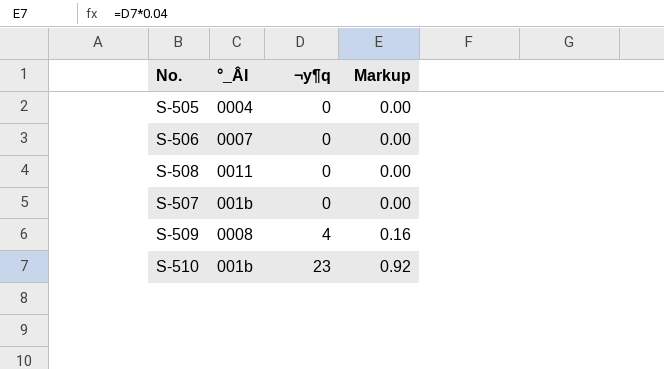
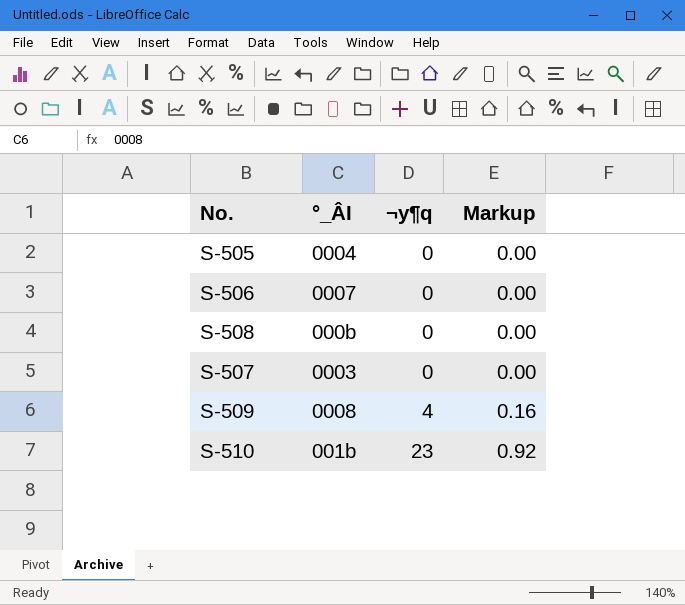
S-508 | °_ÂI: 0011 -> 000b
S-507 | °_ÂI: 001b -> 0003

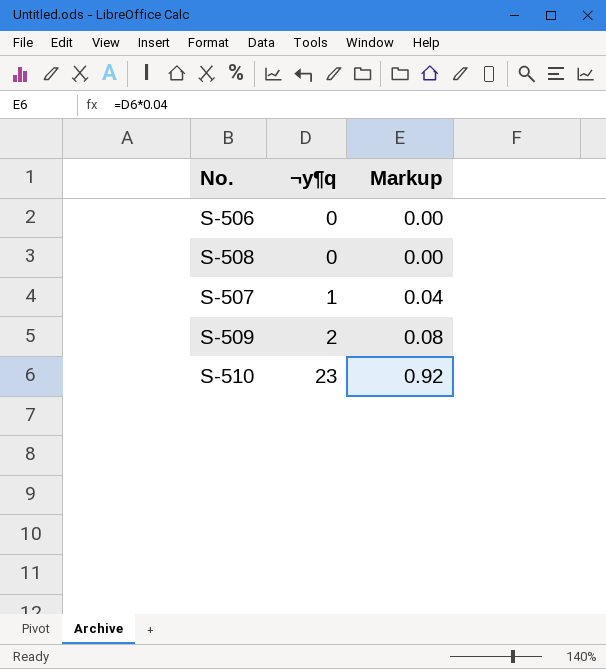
column °_ÂI | position: 2 -> none
row S-505: 0004 | 0 | 0.00 -> none
S-507 | ¬y¶q: 0 -> 1
S-507 | Markup: 0.00 -> 0.04
S-509 | ¬y¶q: 4 -> 2
S-509 | Markup: 0.16 -> 0.08

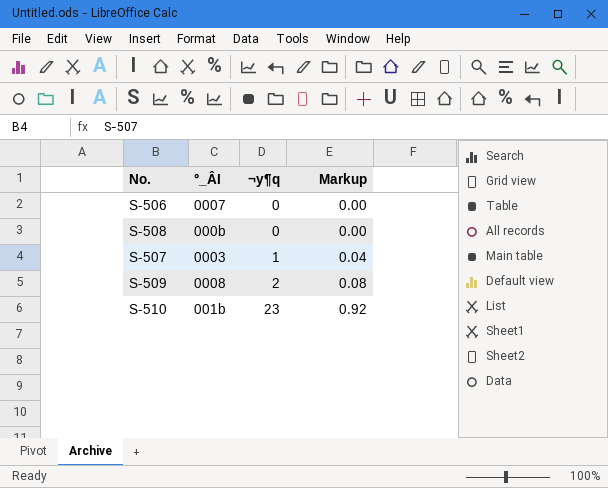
column °_ÂI | position: none -> 2

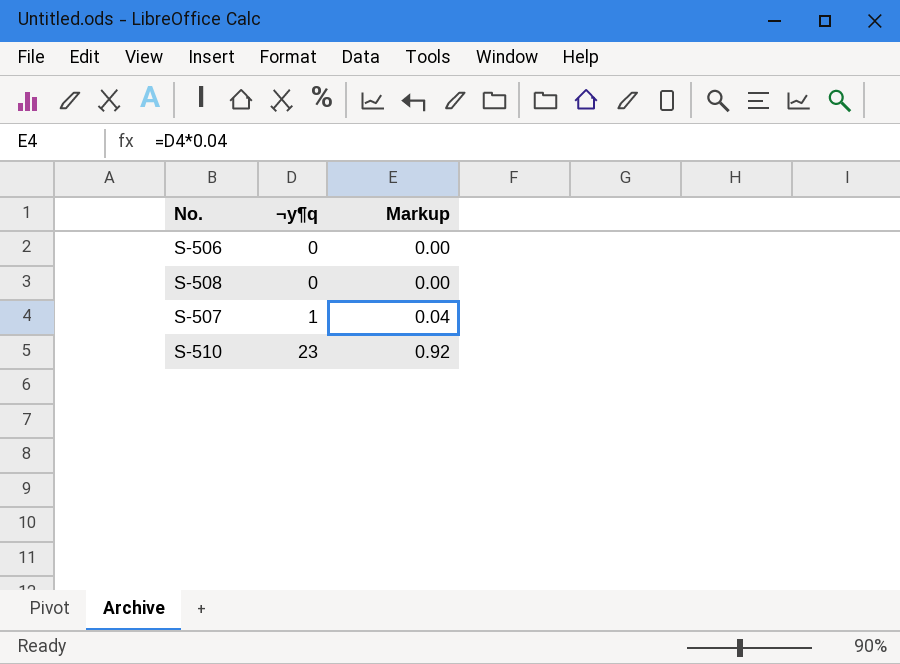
column °_ÂI | position: 2 -> none
row S-509: 0008 | 2 | 0.08 -> none

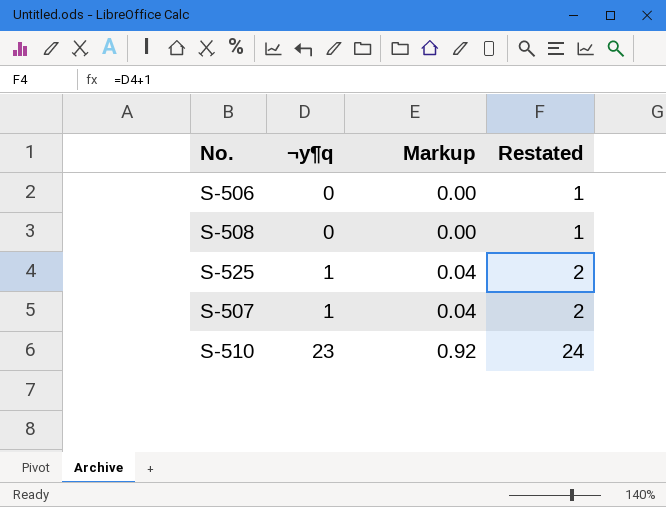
column Restated | formula: none -> [¬y¶q] + 1
row S-525: none -> 1 | 0.04 | 2

